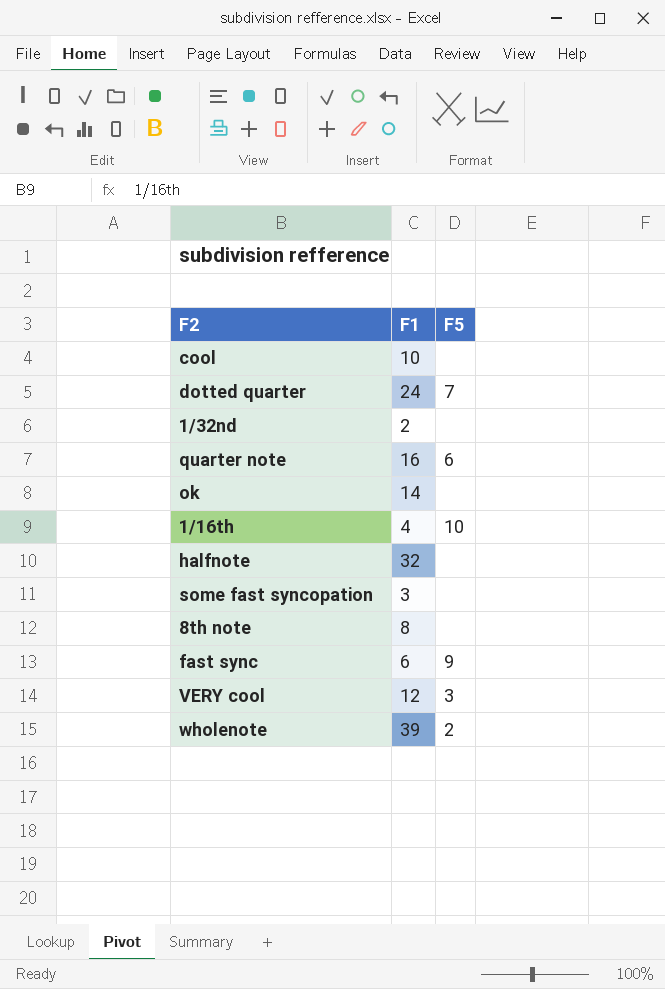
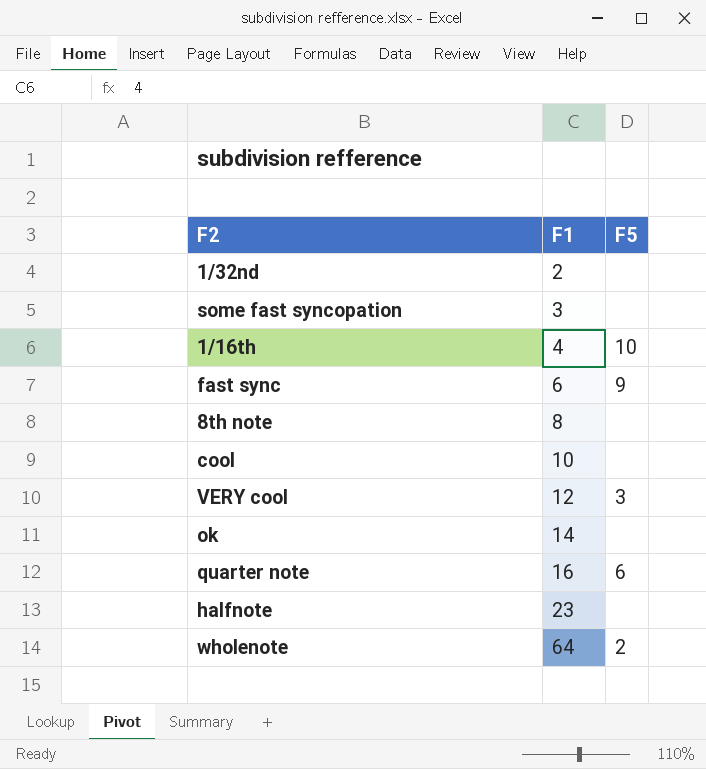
row order: none -> F1 ascending
row dotted quarter: 24 | 7 -> none
halfnote | F1: 32 -> 23
wholenote | F1: 39 -> 64

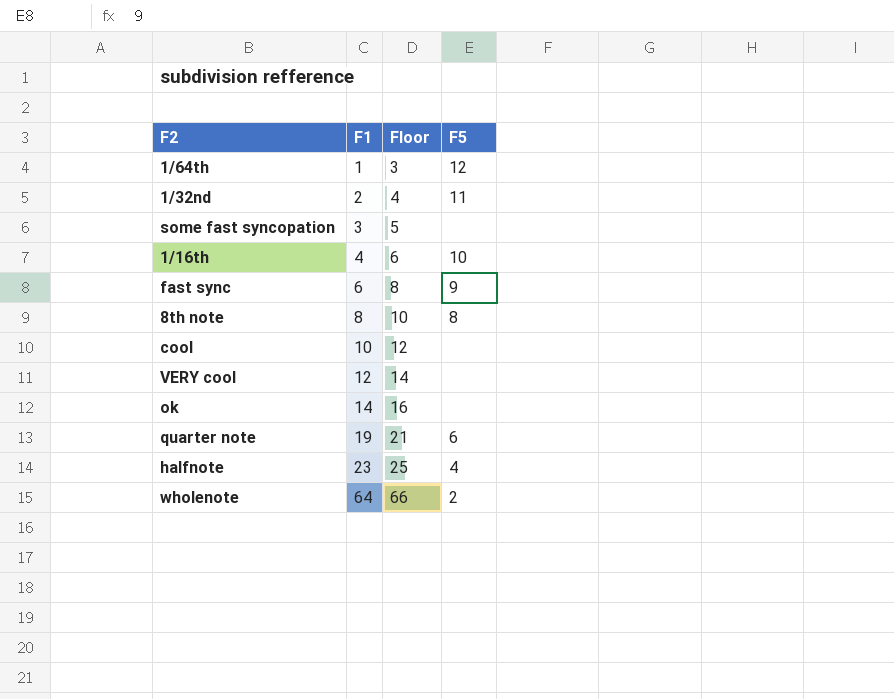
column Floor | formula: none -> [F1] + 2
row 1/64th: none -> 1 | 3 | 12
1/32nd | F5: none -> 11
8th note | F5: none -> 8
VERY cool | F5: 3 -> none
quarter note | F1: 16 -> 19
halfnote | F5: none -> 4

